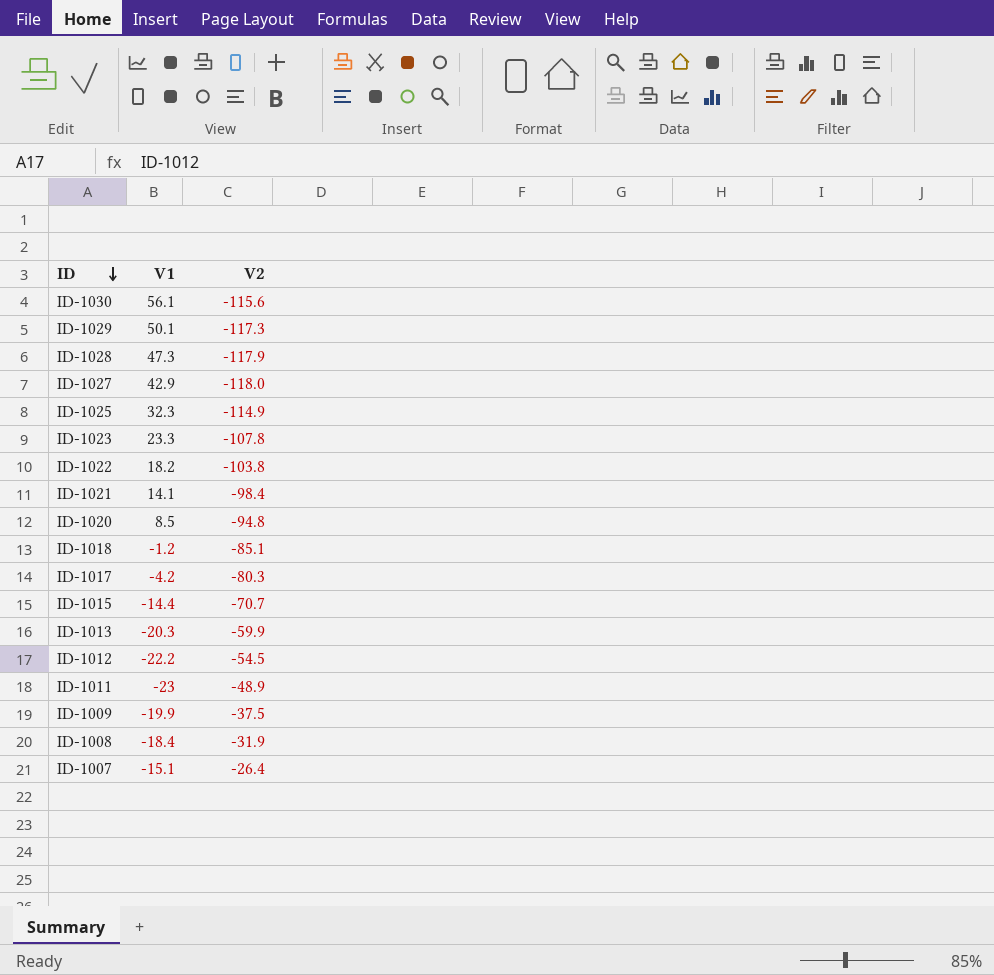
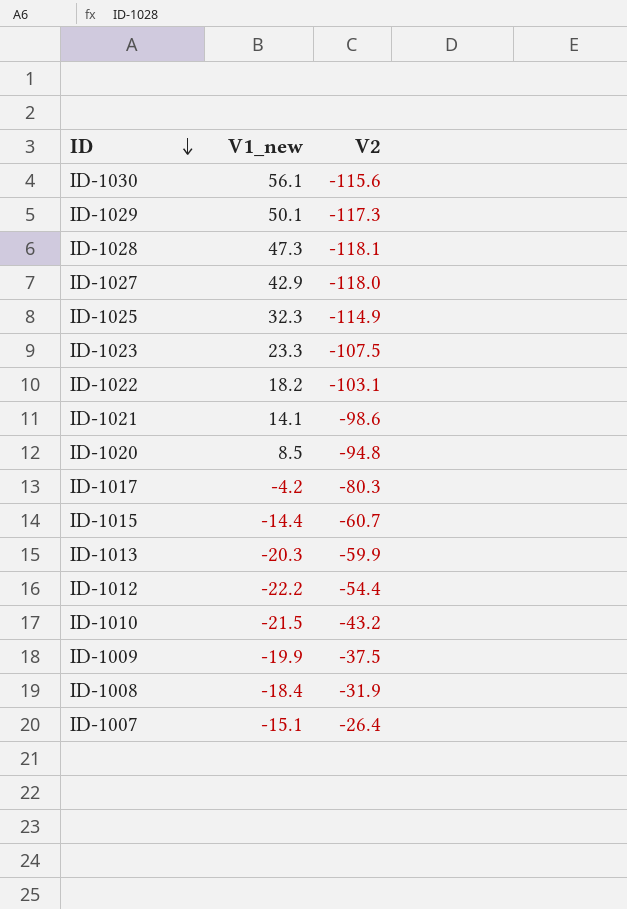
column name: V1 -> V1_new
row ID-1018: -1.2 | -85.1 -> none
row ID-1011: -23 | -48.9 -> none
ID-1028 | V2: -117.9 -> -118.1
ID-1023 | V2: -107.8 -> -107.5
ID-1022 | V2: -103.8 -> -103.1
ID-1021 | V2: -98.4 -> -98.6
ID-1015 | V2: -70.7 -> -60.7
ID-1012 | V2: -54.5 -> -54.4
row ID-1010: none -> -21.5 | -43.2

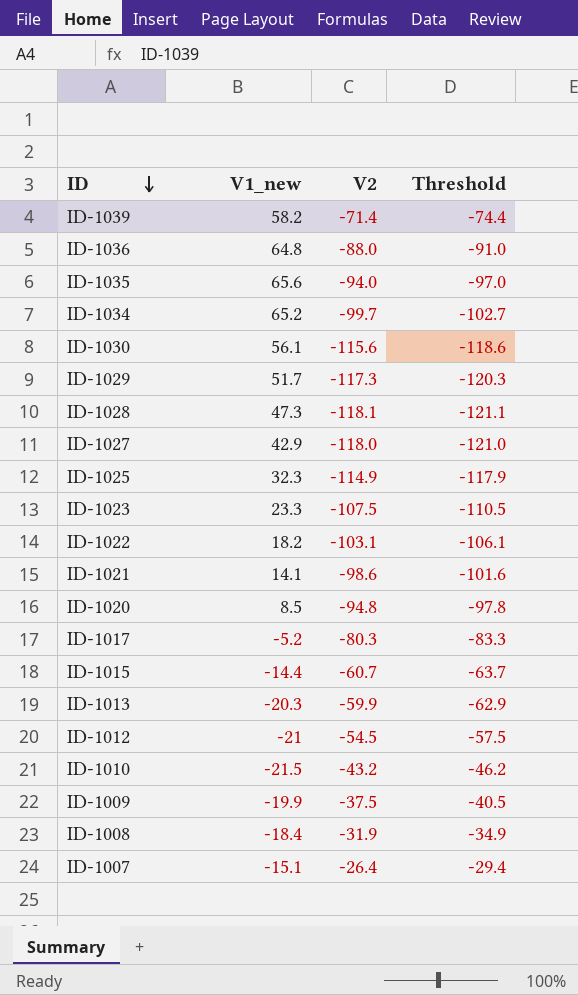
column Threshold | formula: none -> [V2] - 3
row ID-1039: none -> 58.2 | -71.4 | -74.4
row ID-1036: none -> 64.8 | -88.0 | -91.0
row ID-1035: none -> 65.6 | -94.0 | -97.0
row ID-1034: none -> 65.2 | -99.7 | -102.7
ID-1029 | V1_new: 50.1 -> 51.7
ID-1017 | V1_new: -4.2 -> -5.2
ID-1012 | V1_new: -22.2 -> -21
ID-1012 | V2: -54.4 -> -54.5

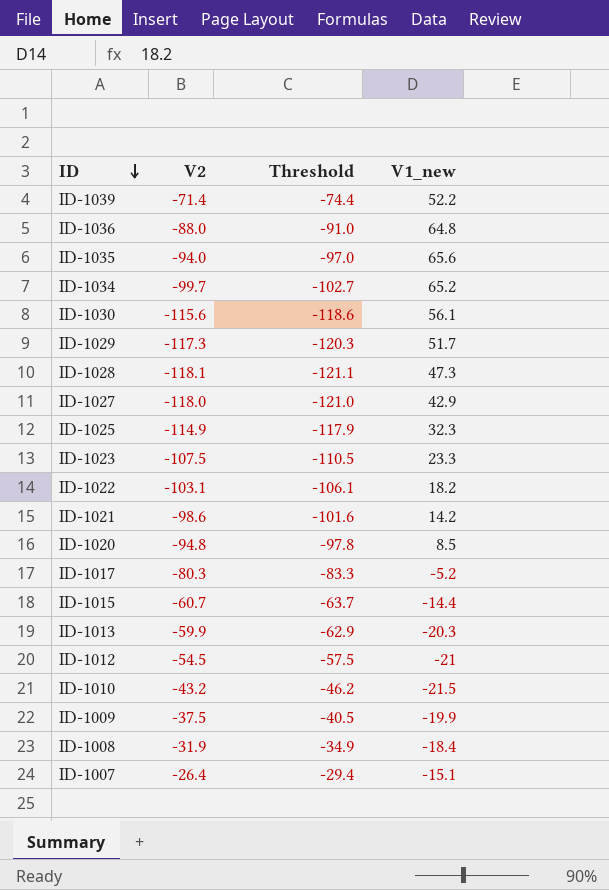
column V1_new | position: 2 -> 4
ID-1039 | V1_new: 58.2 -> 52.2
ID-1021 | V1_new: 14.1 -> 14.2

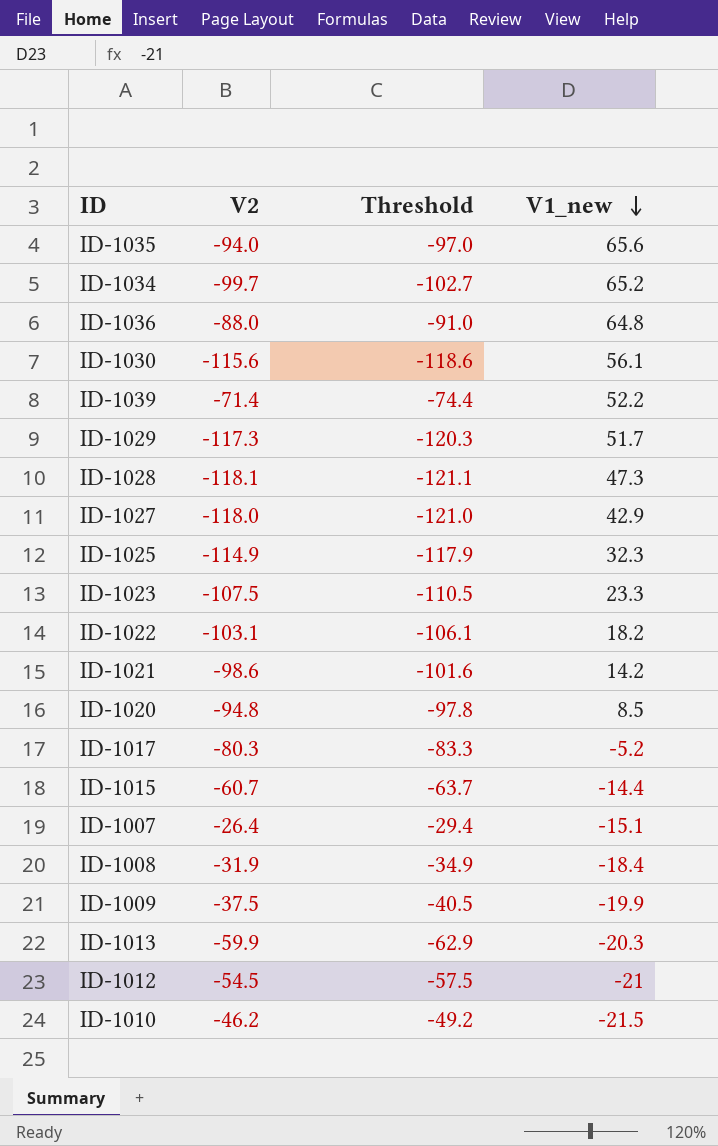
row order: ID descending -> V1_new descending
ID-1010 | V2: -43.2 -> -46.2
ID-1010 | Threshold: -46.2 -> -49.2

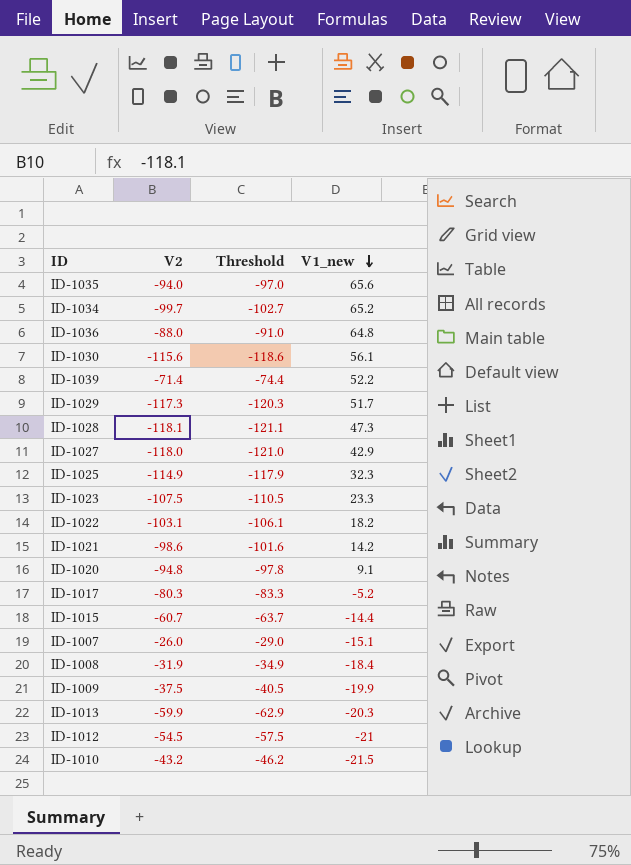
ID-1020 | V1_new: 8.5 -> 9.1
ID-1007 | V2: -26.4 -> -26.0
ID-1007 | Threshold: -29.4 -> -29.0
ID-1010 | V2: -46.2 -> -43.2
ID-1010 | Threshold: -49.2 -> -46.2

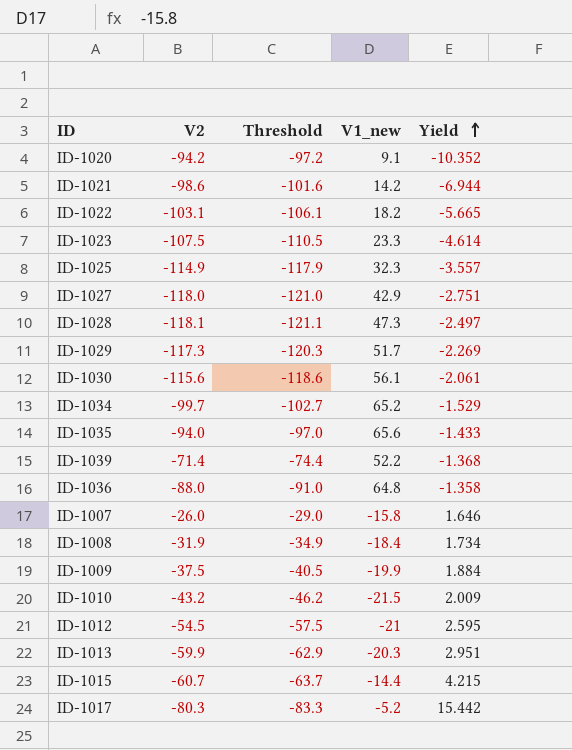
row order: V1_new descending -> Yield ascending
column Yield | formula: none -> [V2] / [V1_new]
ID-1020 | V2: -94.8 -> -94.2
ID-1020 | Threshold: -97.8 -> -97.2
ID-1007 | V1_new: -15.1 -> -15.8

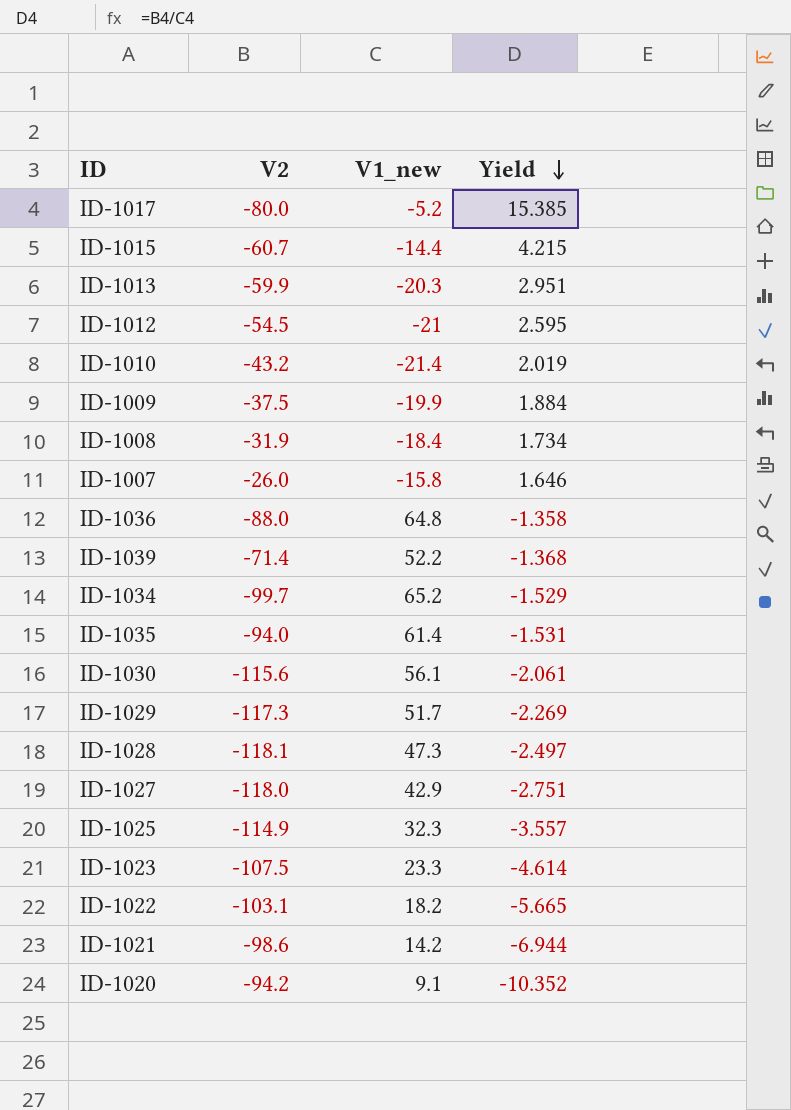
row order: Yield ascending -> Yield descending
column Threshold | formula: [V2] - 3 -> none
ID-1017 | V2: -80.3 -> -80.0
ID-1017 | Yield: 15.442 -> 15.385
ID-1010 | V1_new: -21.5 -> -21.4
ID-1010 | Yield: 2.009 -> 2.019
ID-1035 | V1_new: 65.6 -> 61.4
ID-1035 | Yield: -1.433 -> -1.531

